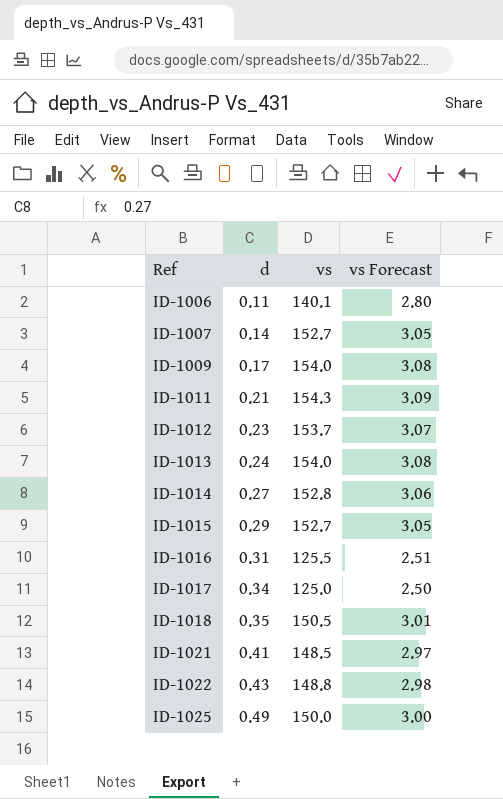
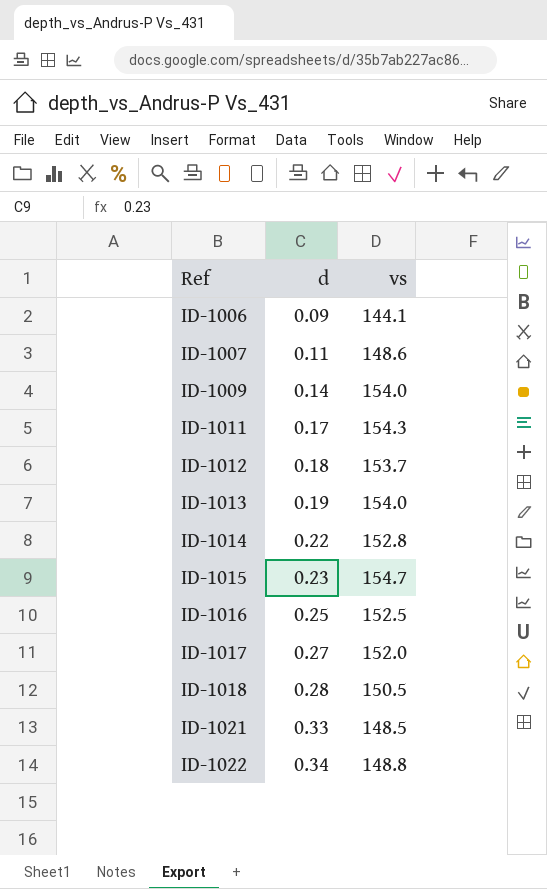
column vs Forecast | formula: [vs] * 0.02 -> none
row ID-1025: 0.49 | 150.0 | 3.00 -> none
ID-1006 | d: 0.11 -> 0.09
ID-1006 | vs: 140.1 -> 144.1
ID-1007 | d: 0.14 -> 0.11
ID-1007 | vs: 152.7 -> 148.6
ID-1009 | d: 0.17 -> 0.14
ID-1011 | d: 0.21 -> 0.17
ID-1012 | d: 0.23 -> 0.18
ID-1013 | d: 0.24 -> 0.19
ID-1014 | d: 0.27 -> 0.22
ID-1015 | d: 0.29 -> 0.23
ID-1015 | vs: 152.7 -> 154.7
ID-1016 | d: 0.31 -> 0.25
ID-1016 | vs: 125.5 -> 152.5
ID-1017 | d: 0.34 -> 0.27
ID-1017 | vs: 125.0 -> 152.0
ID-1018 | d: 0.35 -> 0.28
ID-1021 | d: 0.41 -> 0.33
ID-1022 | d: 0.43 -> 0.34

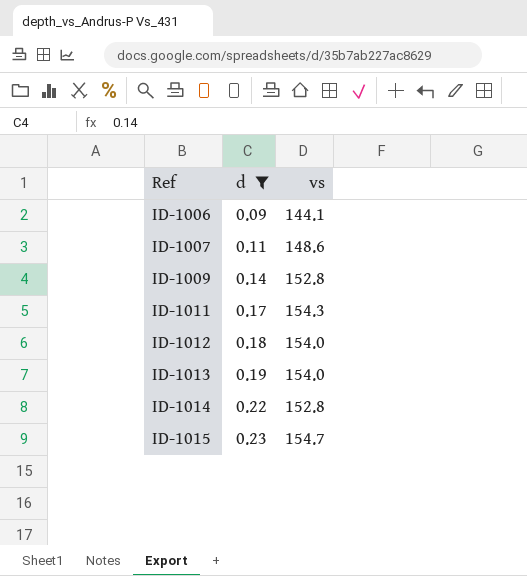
filter: none -> d <= 0.23
ID-1009 | vs: 154.0 -> 152.8
ID-1012 | vs: 153.7 -> 154.0

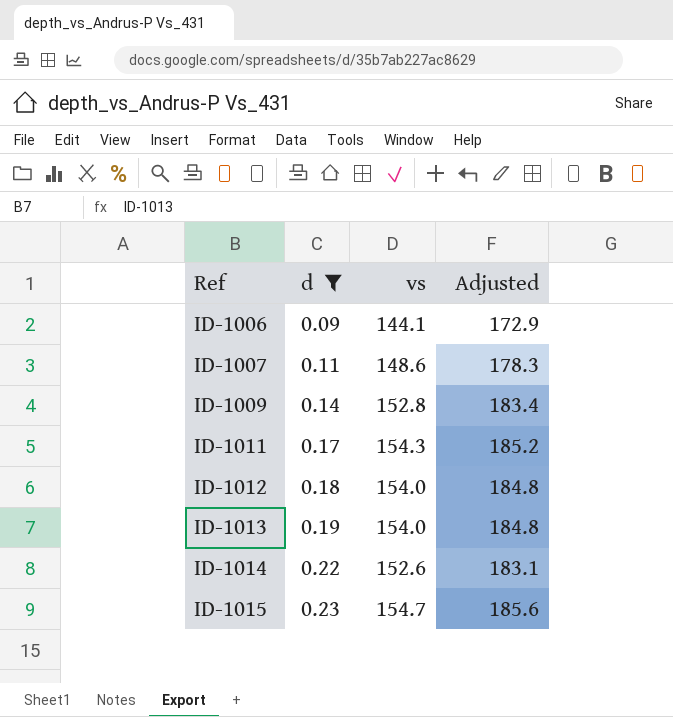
column Adjusted | formula: none -> [vs] * 1.2
ID-1014 | vs: 152.8 -> 152.6

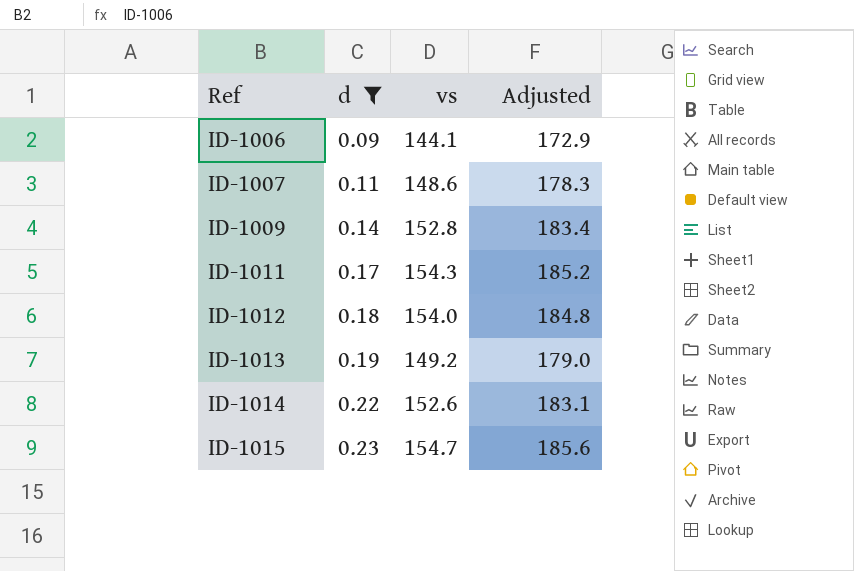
ID-1013 | vs: 154.0 -> 149.2
ID-1013 | Adjusted: 184.8 -> 179.0

